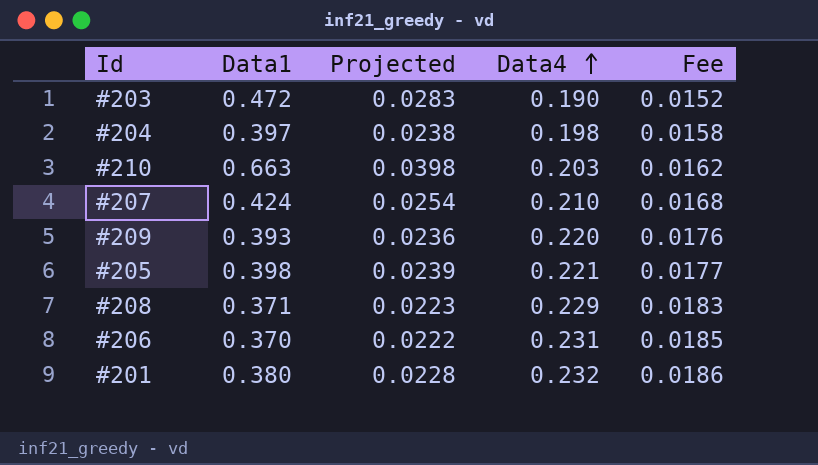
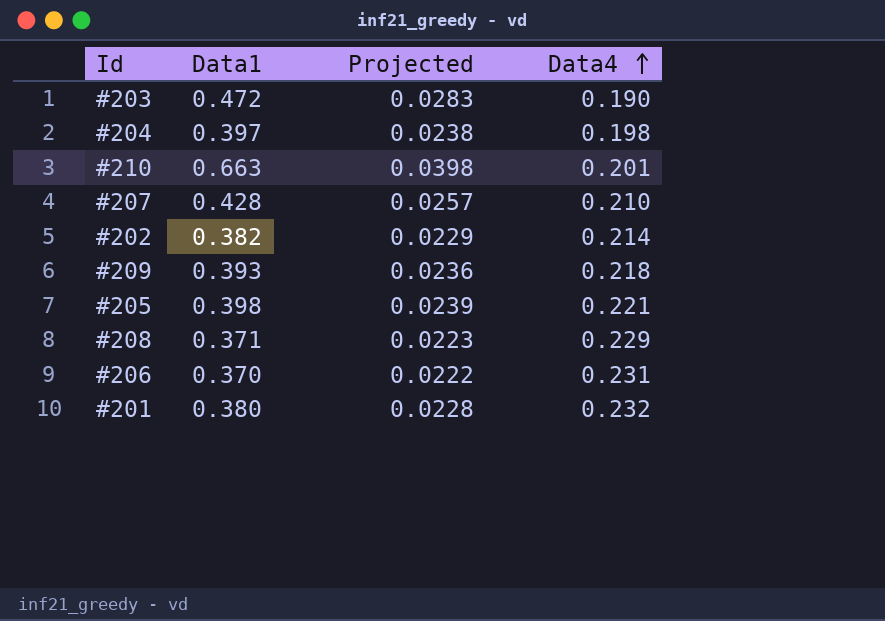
column Fee | formula: [Data4] * 0.08 -> none
#210 | Data4: 0.203 -> 0.201
#207 | Data1: 0.424 -> 0.428
#207 | Projected: 0.0254 -> 0.0257
row #202: none -> 0.382 | 0.0229 | 0.214
#209 | Data4: 0.220 -> 0.218

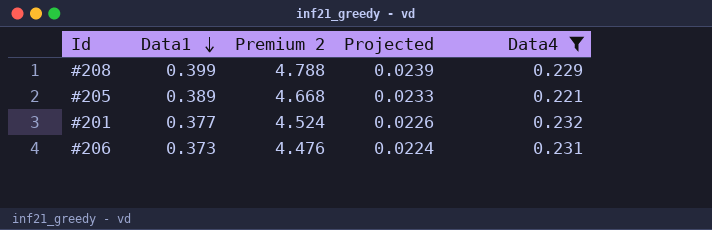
filter: none -> Data4 >= 0.221
row order: Data4 ascending -> Data1 descending
column Premium 2 | formula: none -> [Data1] * 12
#208 | Data1: 0.371 -> 0.399
#208 | Projected: 0.0223 -> 0.0239
#205 | Data1: 0.398 -> 0.389
#205 | Projected: 0.0239 -> 0.0233
#201 | Data1: 0.380 -> 0.377
#201 | Projected: 0.0228 -> 0.0226
#206 | Data1: 0.370 -> 0.373
#206 | Projected: 0.0222 -> 0.0224

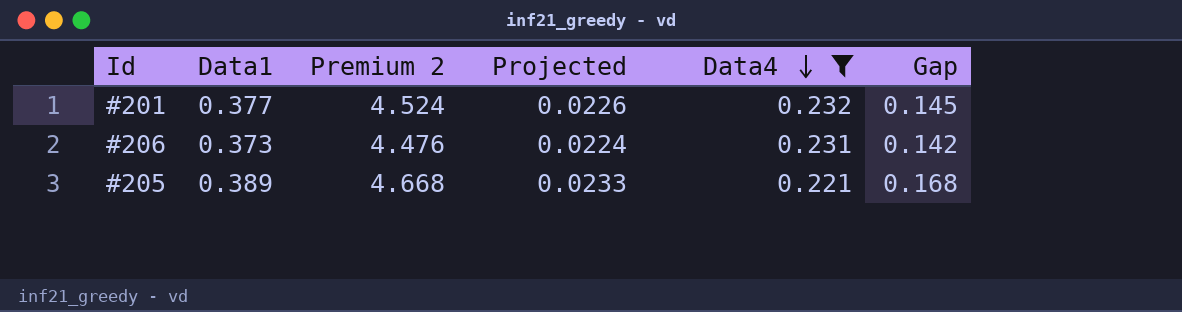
row order: Data1 descending -> Data4 descending
column Gap | formula: none -> [Data1] - [Data4]
row #208: 0.399 | 4.788 | 0.0239 | 0.229 -> none

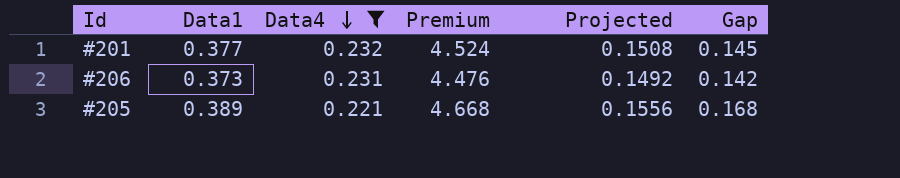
column Data4 | position: 5 -> 3
column name: Premium 2 -> Premium
column Projected | formula: [Data1] * 0.06 -> [Data1] * 0.4

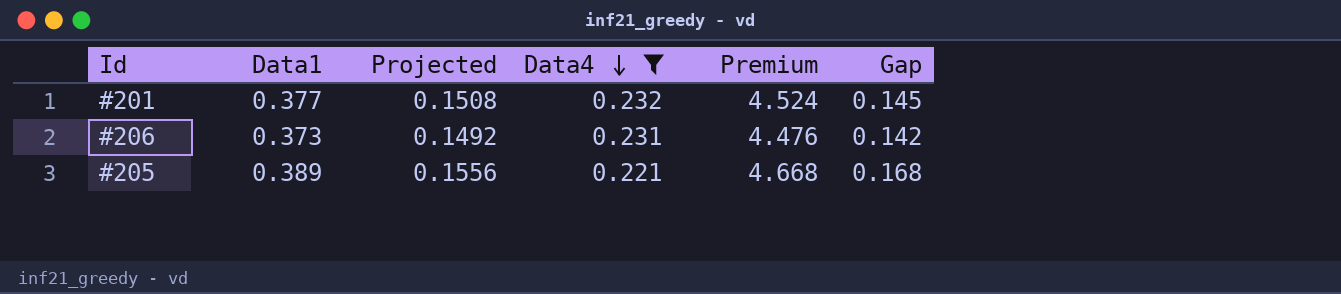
column Projected | position: 5 -> 3

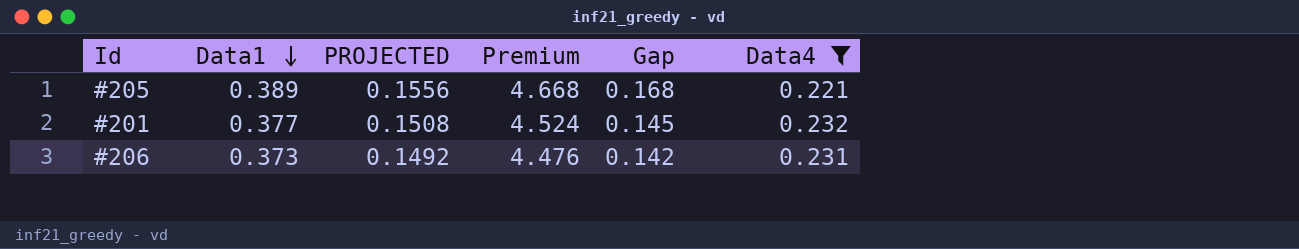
row order: Data4 descending -> Data1 descending
column name: Projected -> PROJECTED
column Data4 | position: 4 -> 6

